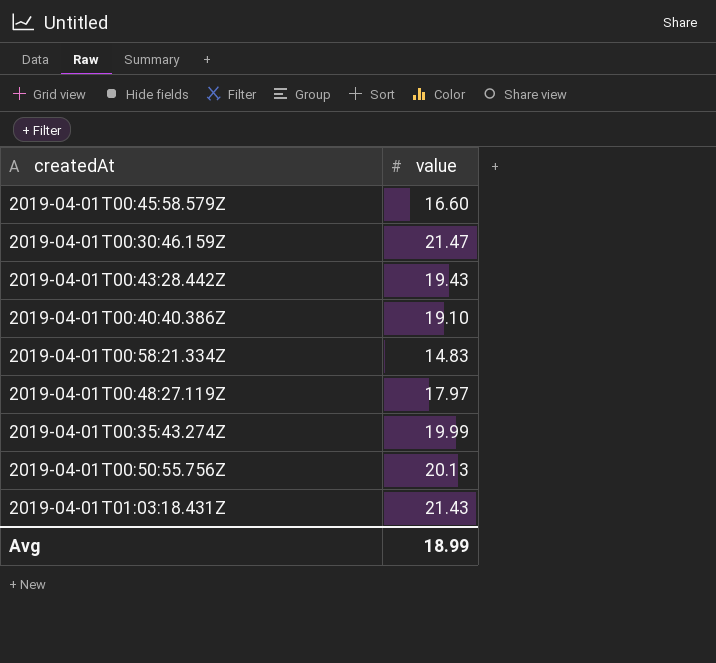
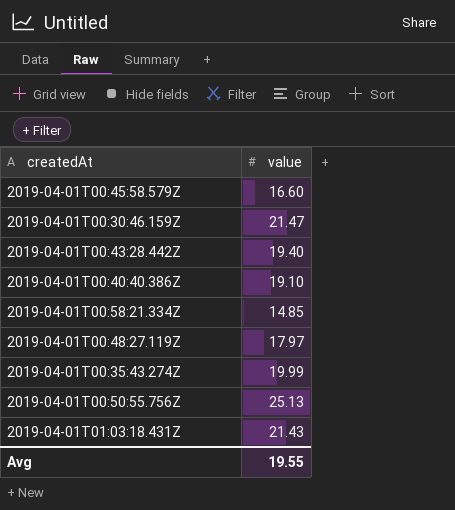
2019-04-01T00:43:28.442Z | value: 19.43 -> 19.40
2019-04-01T00:58:21.334Z | value: 14.83 -> 14.85
2019-04-01T00:50:55.756Z | value: 20.13 -> 25.13
Avg | value: 18.99 -> 19.55

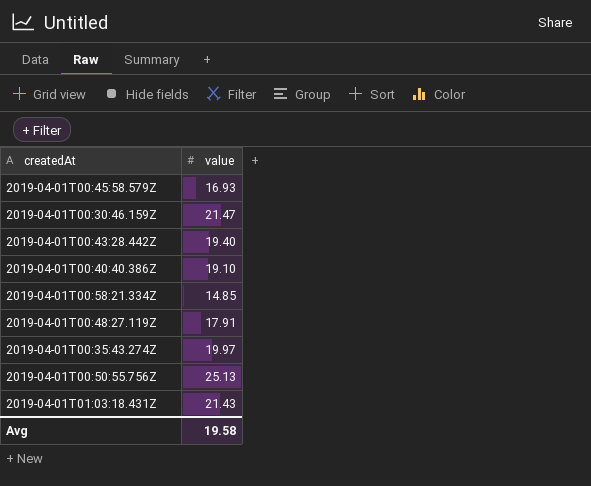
2019-04-01T00:45:58.579Z | value: 16.60 -> 16.93
2019-04-01T00:48:27.119Z | value: 17.97 -> 17.91
2019-04-01T00:35:43.274Z | value: 19.99 -> 19.97
Avg | value: 19.55 -> 19.58

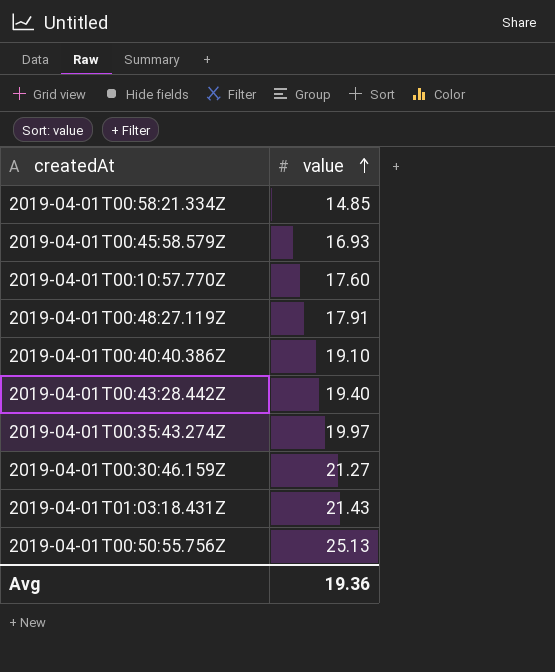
row order: none -> value ascending
row 2019-04-01T00:10:57.770Z: none -> 17.60
2019-04-01T00:30:46.159Z | value: 21.47 -> 21.27
Avg | value: 19.58 -> 19.36

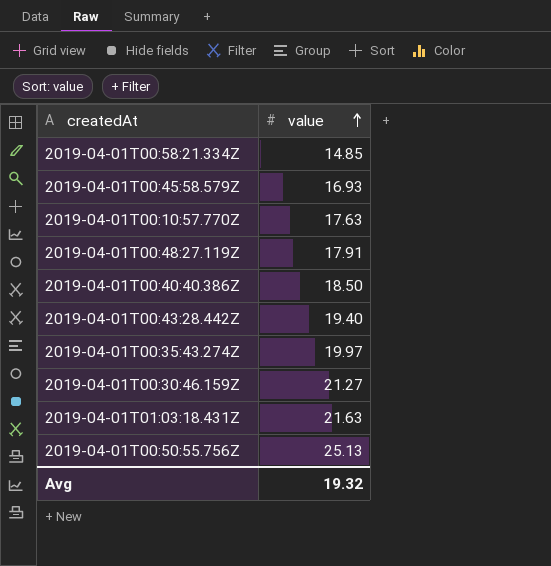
2019-04-01T00:10:57.770Z | value: 17.60 -> 17.63
2019-04-01T00:40:40.386Z | value: 19.10 -> 18.50
2019-04-01T01:03:18.431Z | value: 21.43 -> 21.63
Avg | value: 19.36 -> 19.32

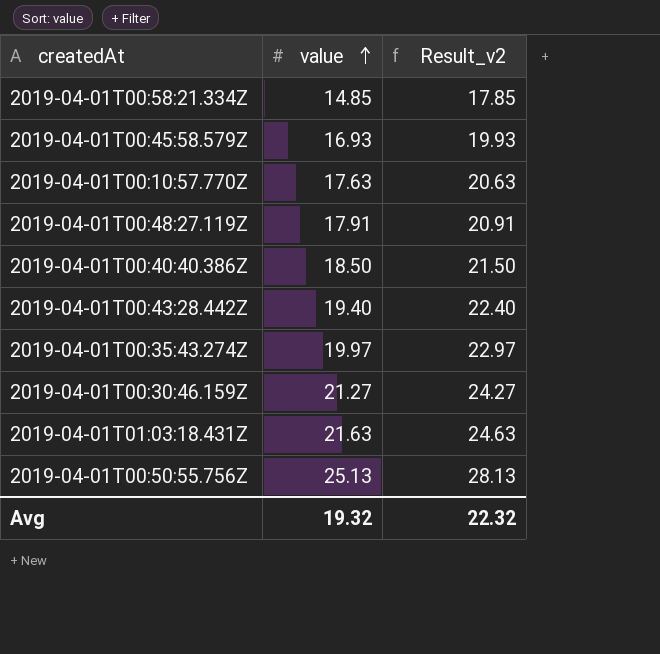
column Result_v2 | formula: none -> [value] + 3

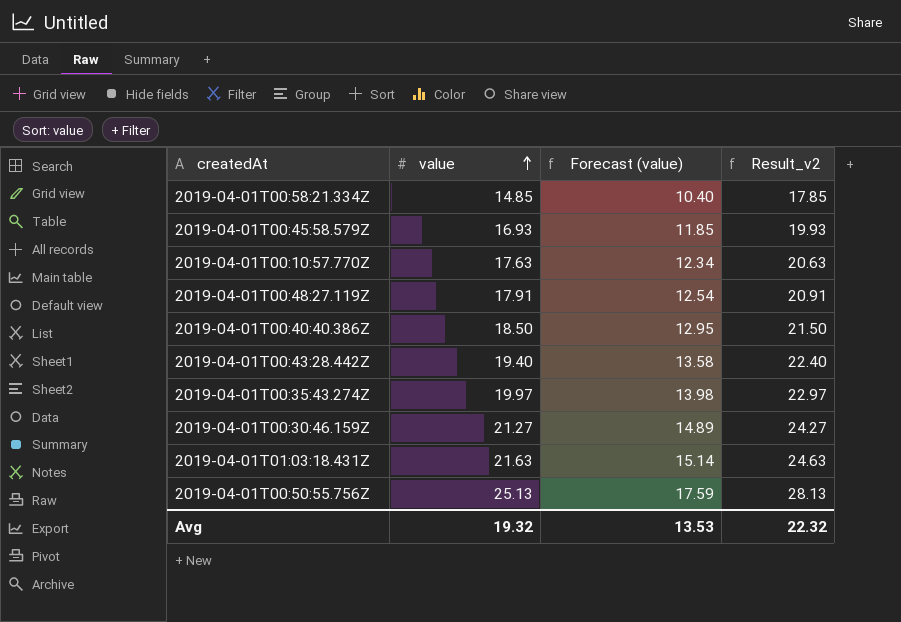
column Forecast (value) | formula: none -> [value] * 0.7

